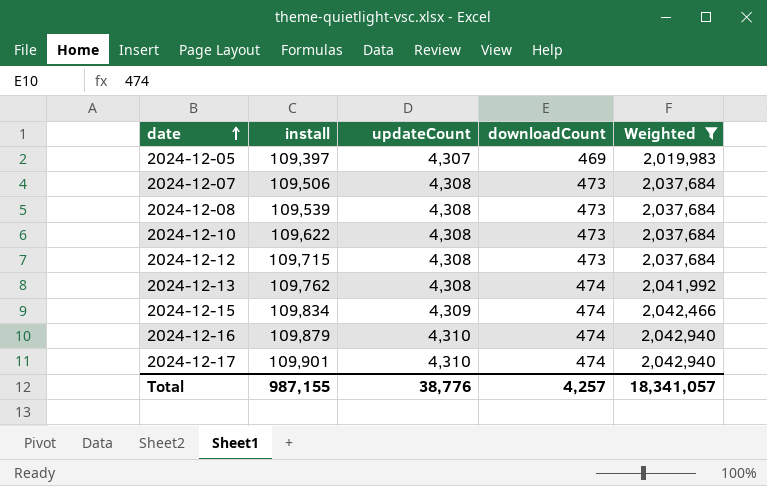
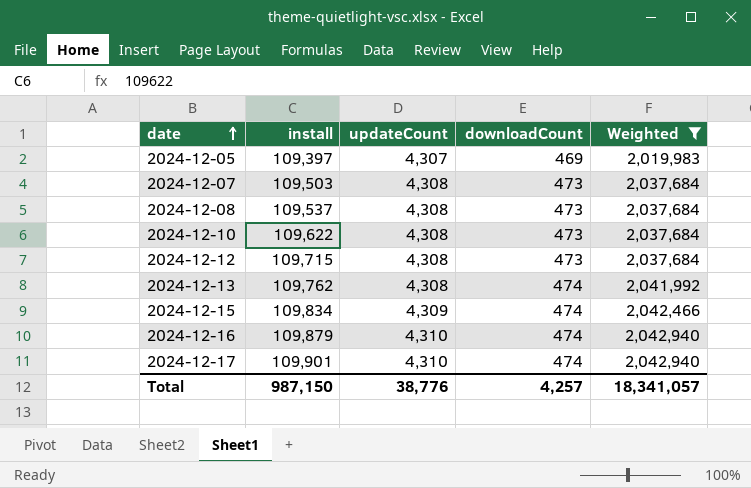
2024-12-07 | install: 109,506 -> 109,503
2024-12-08 | install: 109,539 -> 109,537
Total | install: 987,155 -> 987,150

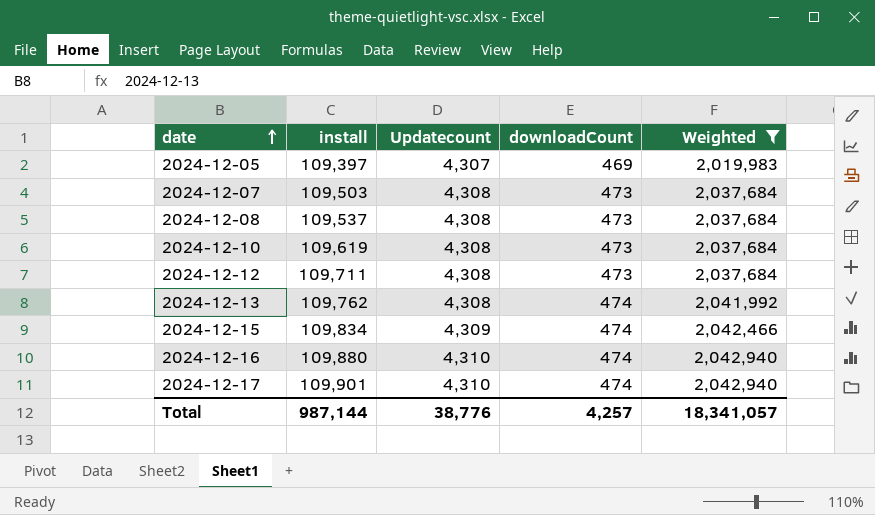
column name: updateCount -> Updatecount
2024-12-10 | install: 109,622 -> 109,619
2024-12-12 | install: 109,715 -> 109,711
2024-12-16 | install: 109,879 -> 109,880
Total | install: 987,150 -> 987,144

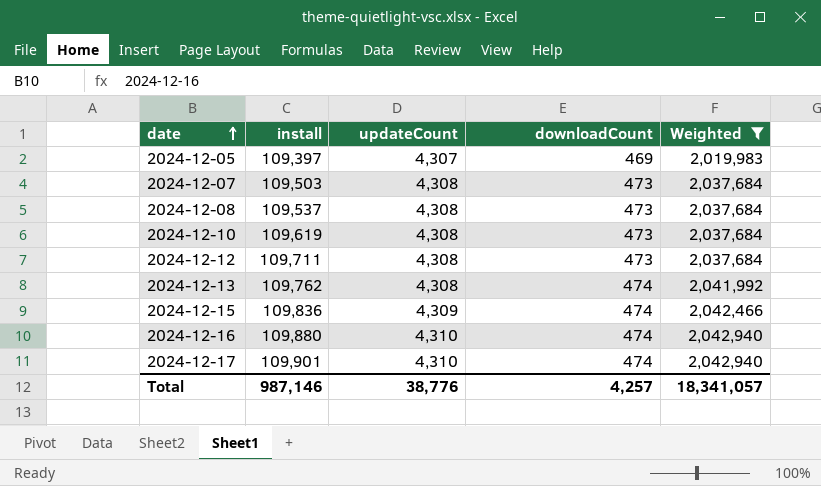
column name: Updatecount -> updateCount
2024-12-15 | install: 109,834 -> 109,836
Total | install: 987,144 -> 987,146

